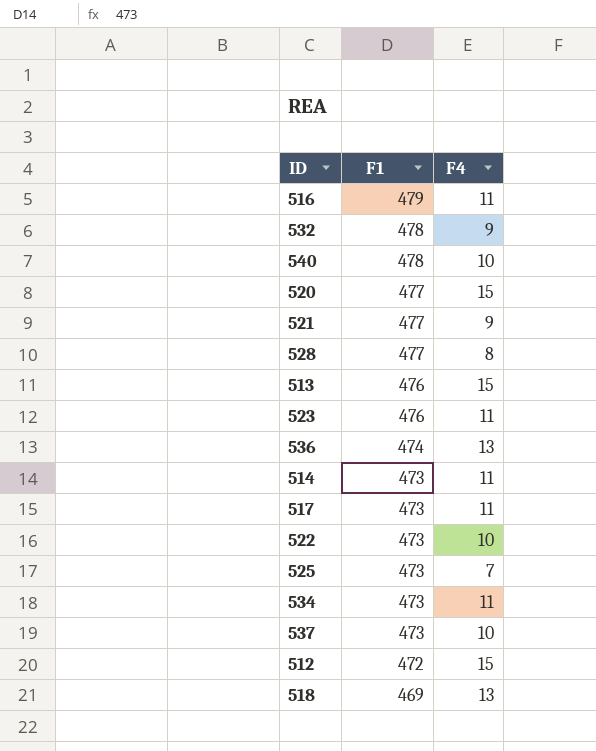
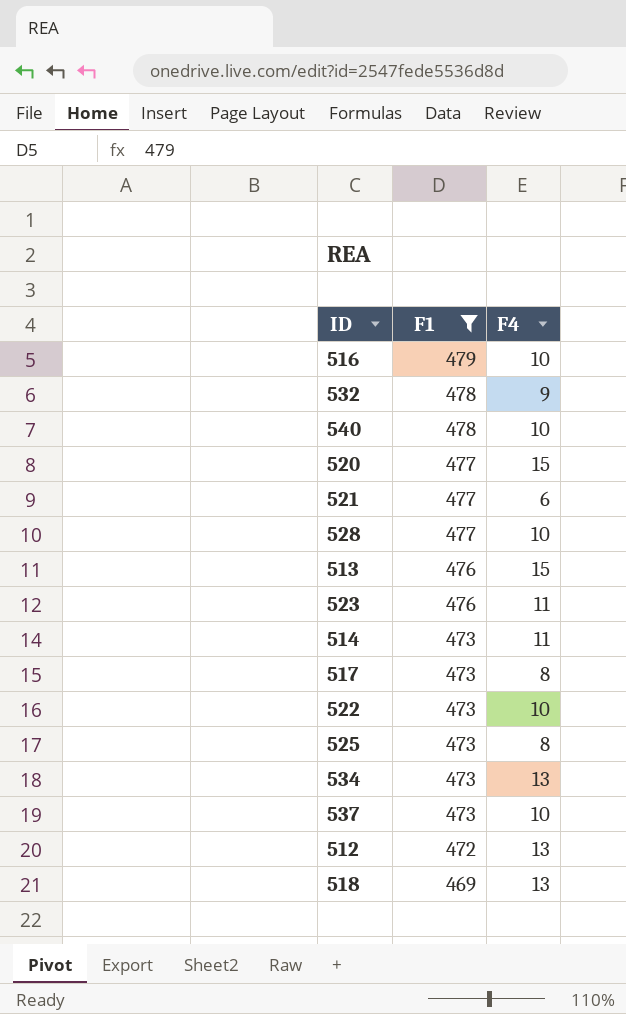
filter: none -> F1 != 474
516 | F4: 11 -> 10
521 | F4: 9 -> 6
528 | F4: 8 -> 10
517 | F4: 11 -> 8
525 | F4: 7 -> 8
534 | F4: 11 -> 13
512 | F4: 15 -> 13

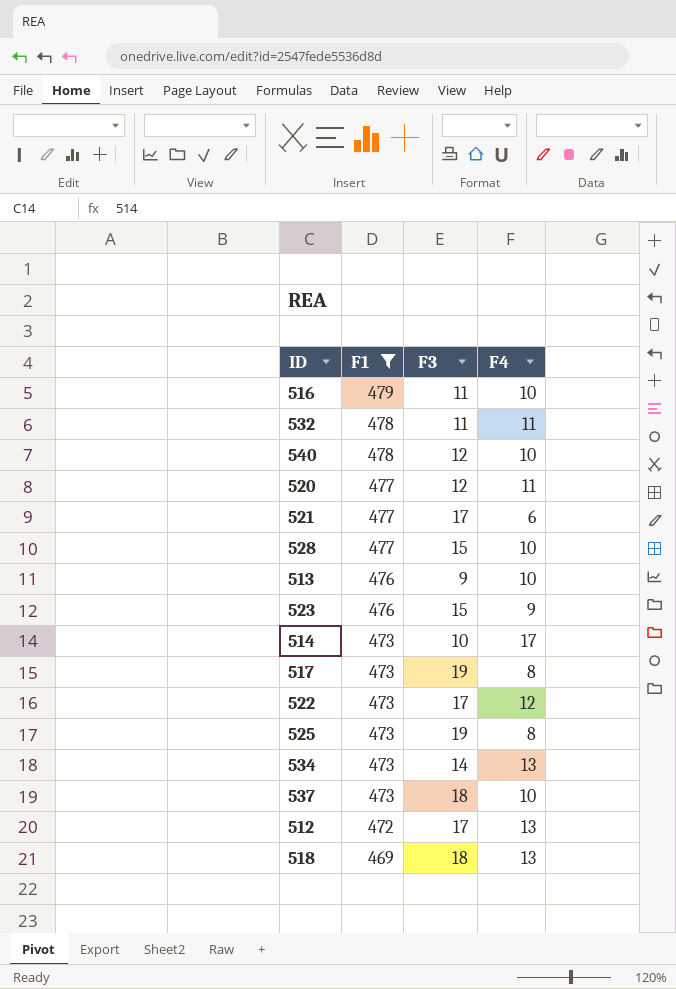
column F3 | position: none -> 3
532 | F4: 9 -> 11
520 | F4: 15 -> 11
513 | F4: 15 -> 10
523 | F4: 11 -> 9
514 | F4: 11 -> 17
522 | F4: 10 -> 12

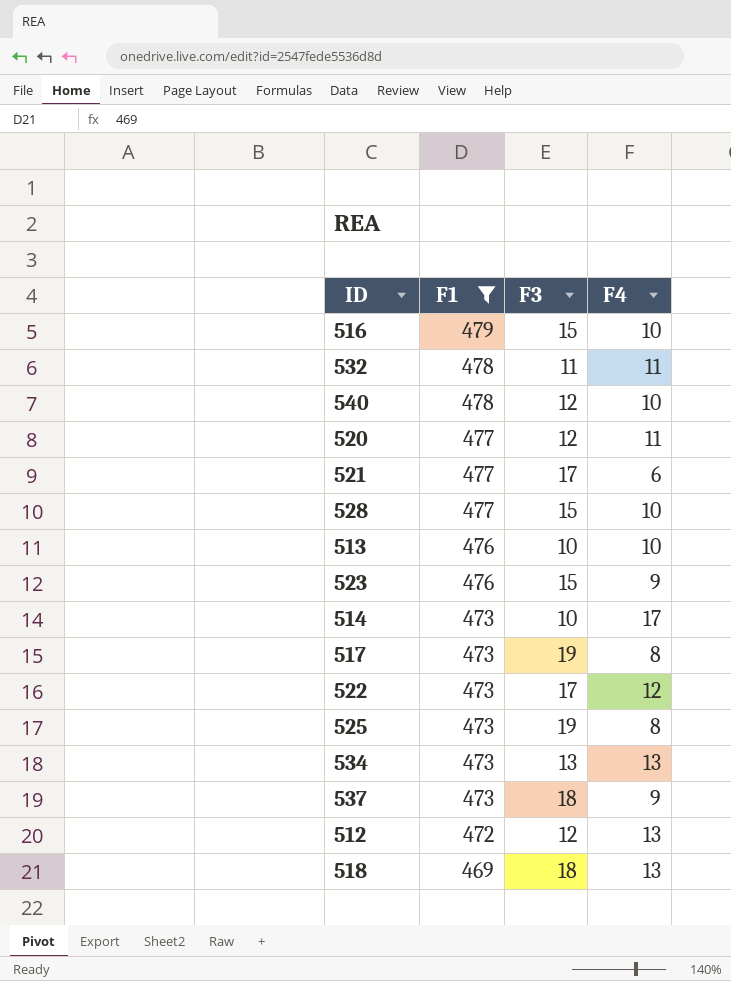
516 | F3: 11 -> 15
513 | F3: 9 -> 10
534 | F3: 14 -> 13
537 | F4: 10 -> 9
512 | F3: 17 -> 12

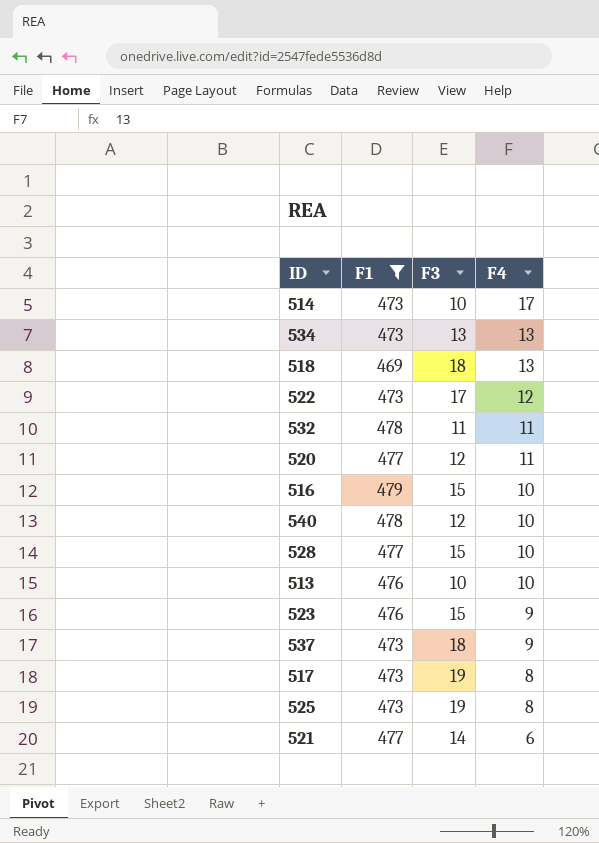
row order: F1 descending -> F4 descending
row 512: 472 | 12 | 13 -> none
521 | F3: 17 -> 14

